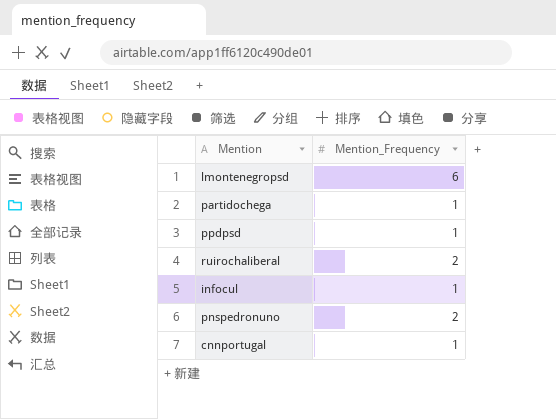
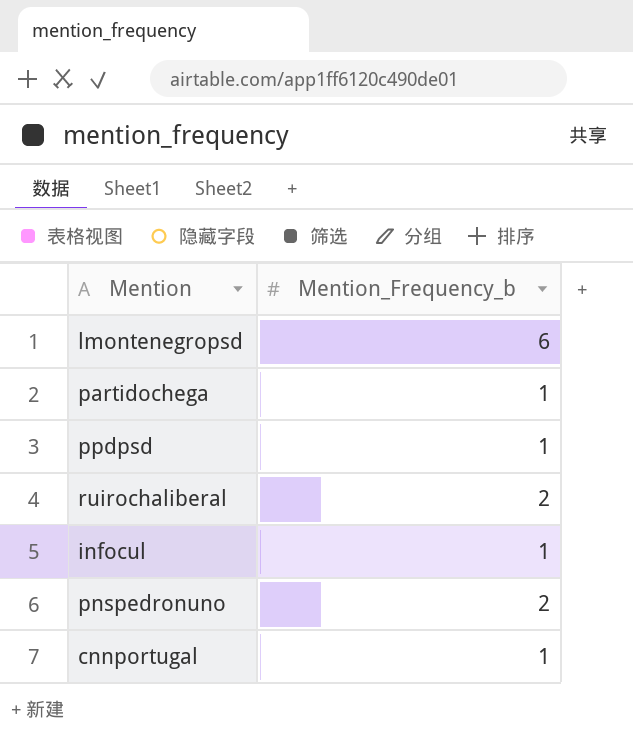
column name: Mention_Frequency -> Mention_Frequency_b

